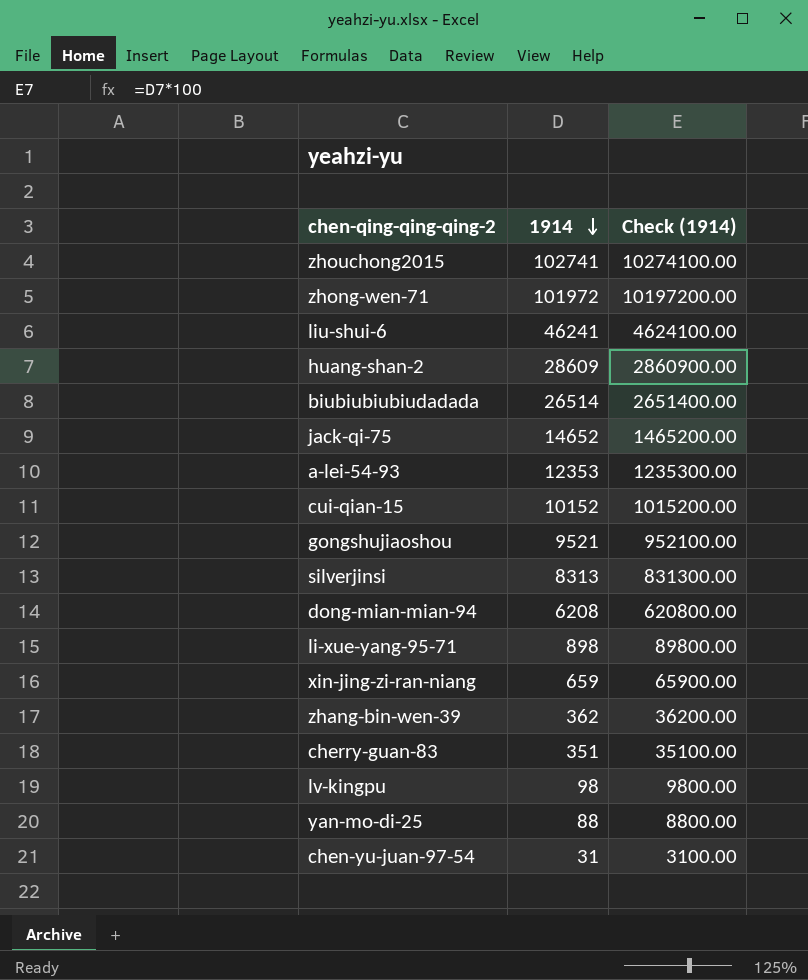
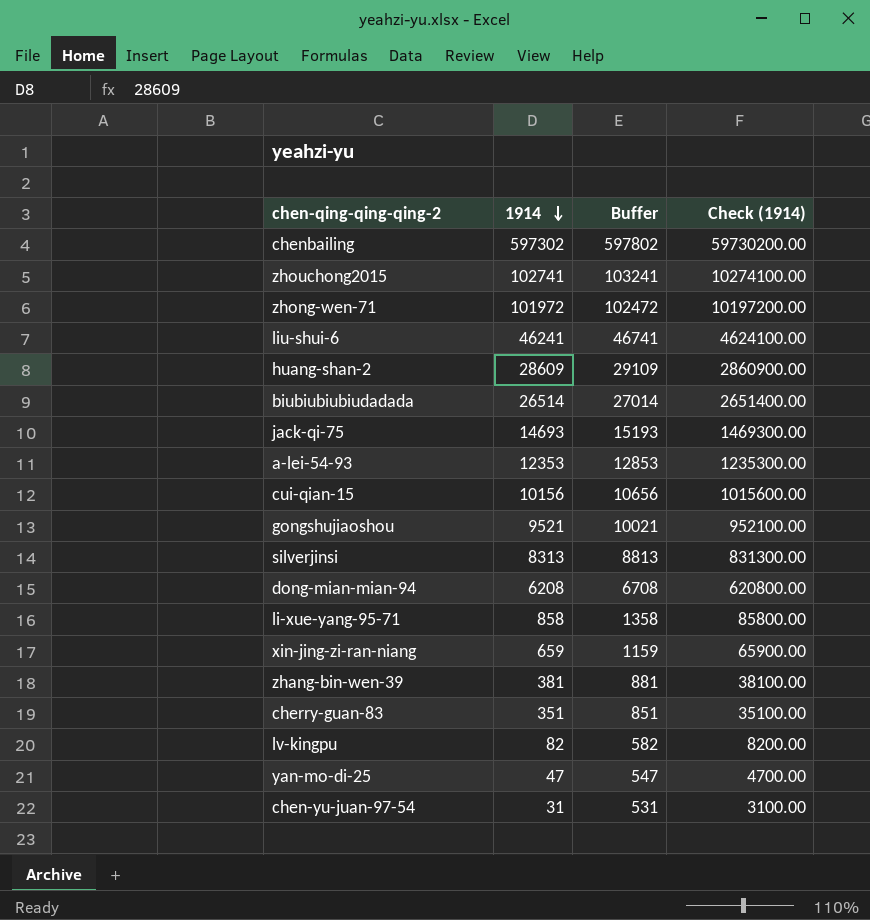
column Buffer | formula: none -> [1914] + 500
row chenbailing: none -> 597302 | 597802 | 59730200.00
jack-qi-75 | 1914: 14652 -> 14693
jack-qi-75 | Check (1914): 1465200.00 -> 1469300.00
cui-qian-15 | 1914: 10152 -> 10156
cui-qian-15 | Check (1914): 1015200.00 -> 1015600.00
li-xue-yang-95-71 | 1914: 898 -> 858
li-xue-yang-95-71 | Check (1914): 89800.00 -> 85800.00
zhang-bin-wen-39 | 1914: 362 -> 381
zhang-bin-wen-39 | Check (1914): 36200.00 -> 38100.00
lv-kingpu | 1914: 98 -> 82
lv-kingpu | Check (1914): 9800.00 -> 8200.00
yan-mo-di-25 | 1914: 88 -> 47
yan-mo-di-25 | Check (1914): 8800.00 -> 4700.00

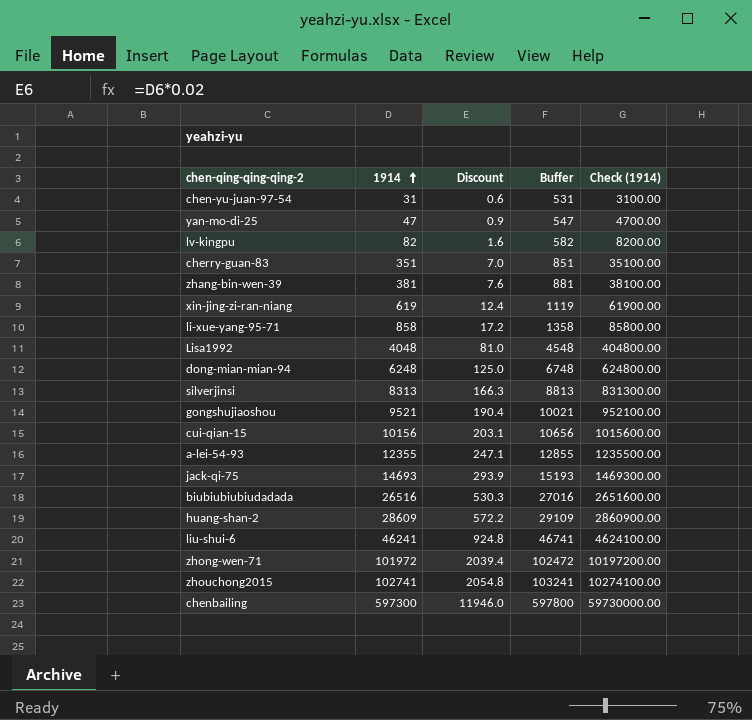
row order: 1914 descending -> 1914 ascending
column Discount | formula: none -> [1914] * 0.02
xin-jing-zi-ran-niang | 1914: 659 -> 619
xin-jing-zi-ran-niang | Buffer: 1159 -> 1119
xin-jing-zi-ran-niang | Check (1914): 65900.00 -> 61900.00
row Lisa1992: none -> 4048 | 81.0 | 4548 | 404800.00
dong-mian-mian-94 | 1914: 6208 -> 6248
dong-mian-mian-94 | Buffer: 6708 -> 6748
dong-mian-mian-94 | Check (1914): 620800.00 -> 624800.00
a-lei-54-93 | 1914: 12353 -> 12355
a-lei-54-93 | Buffer: 12853 -> 12855
a-lei-54-93 | Check (1914): 1235300.00 -> 1235500.00
biubiubiubiudadada | 1914: 26514 -> 26516
biubiubiubiudadada | Buffer: 27014 -> 27016
biubiubiubiudadada | Check (1914): 2651400.00 -> 2651600.00
chenbailing | 1914: 597302 -> 597300
chenbailing | Buffer: 597802 -> 597800
chenbailing | Check (1914): 59730200.00 -> 59730000.00

